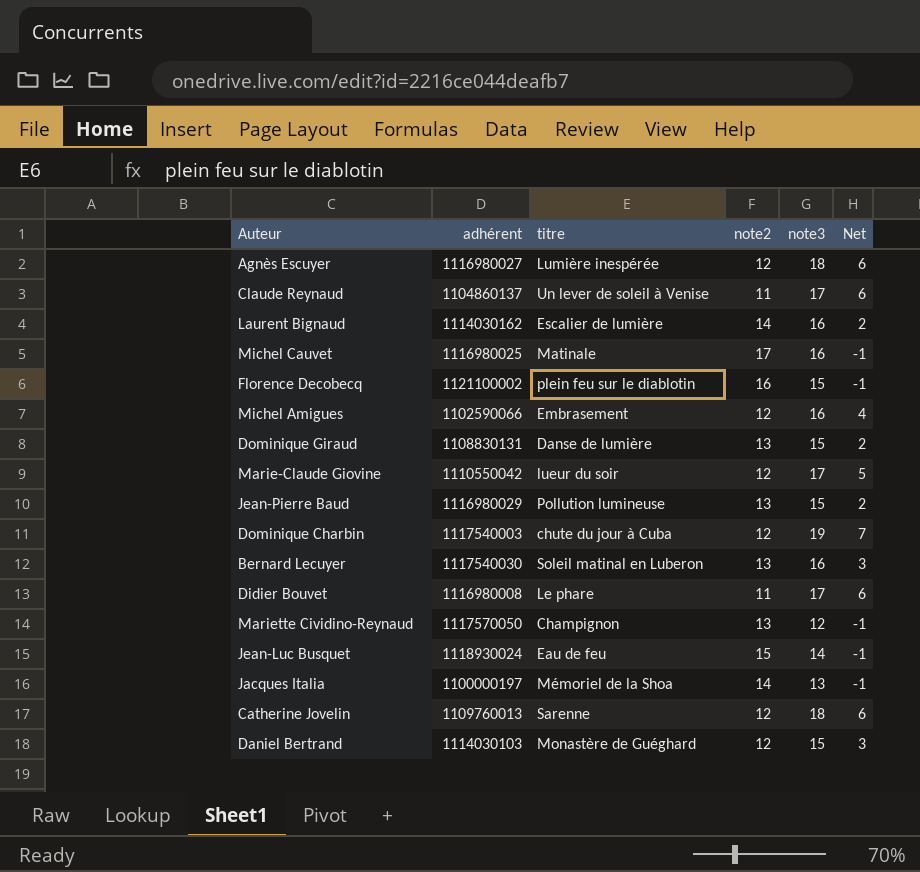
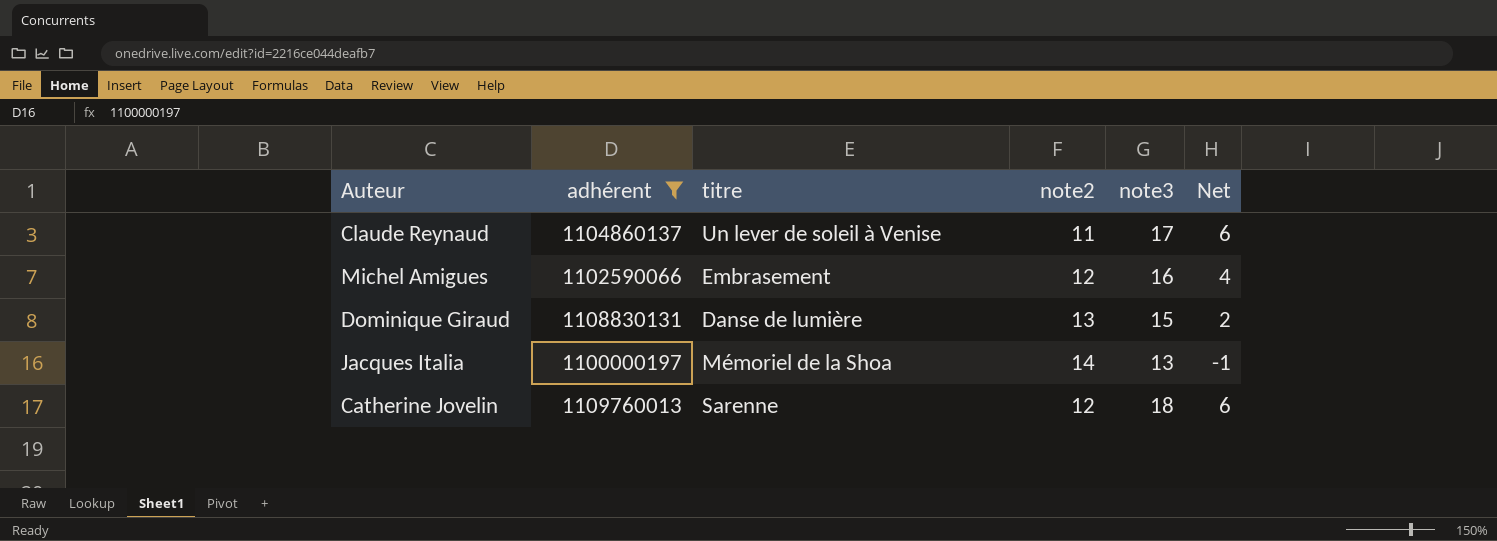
filter: none -> adhérent <= 1109760013

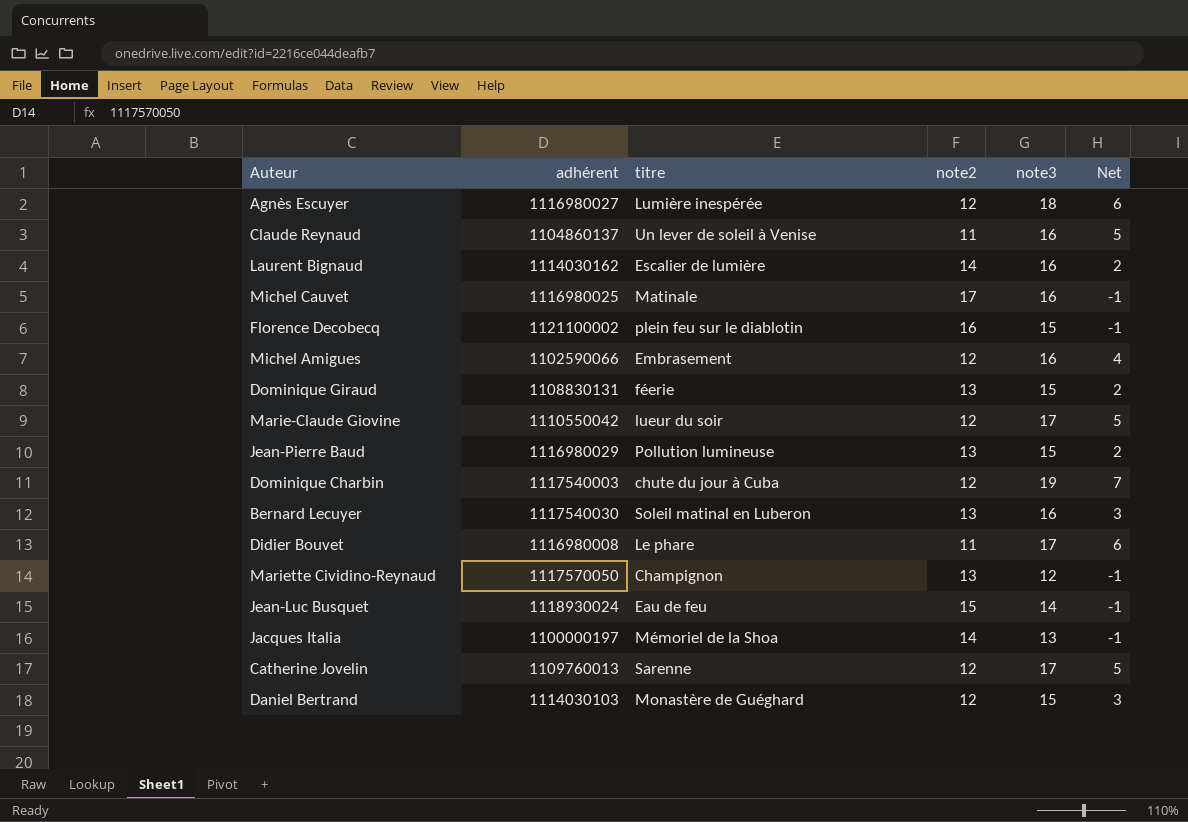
filter: adhérent <= 1109760013 -> none
Claude Reynaud | note3: 17 -> 16
Claude Reynaud | Net: 6 -> 5
Dominique Giraud | titre: Danse de lumière -> féerie
Catherine Jovelin | note3: 18 -> 17
Catherine Jovelin | Net: 6 -> 5

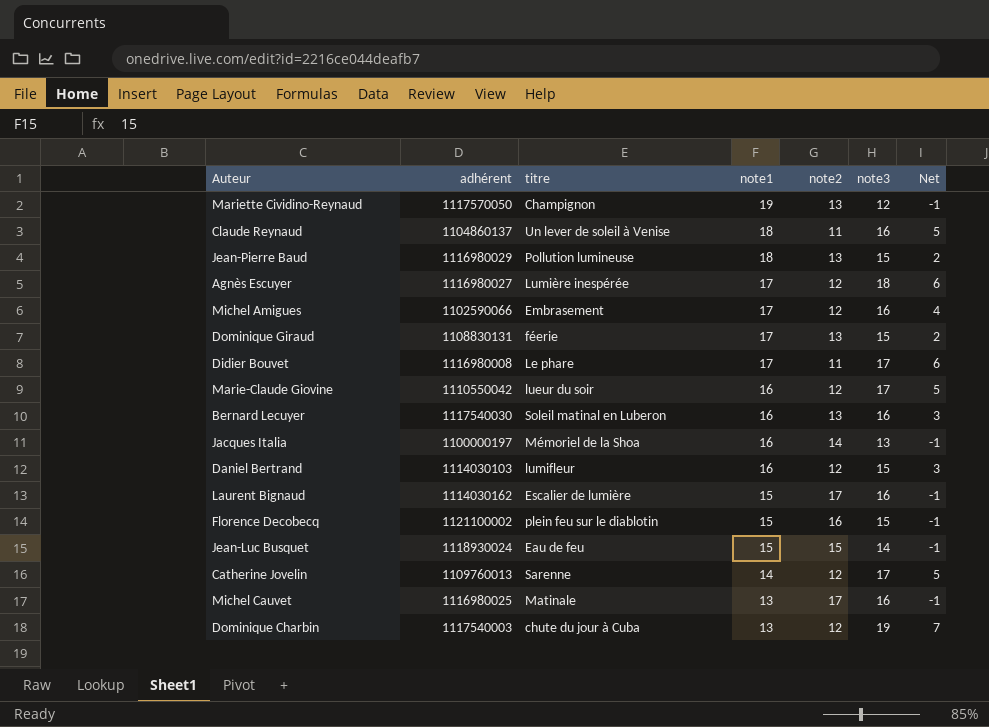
row order: none -> note1 descending
column note1 | position: none -> 4
Daniel Bertrand | titre: Monastère de Guéghard -> lumifleur
Laurent Bignaud | note2: 14 -> 17
Laurent Bignaud | Net: 2 -> -1

